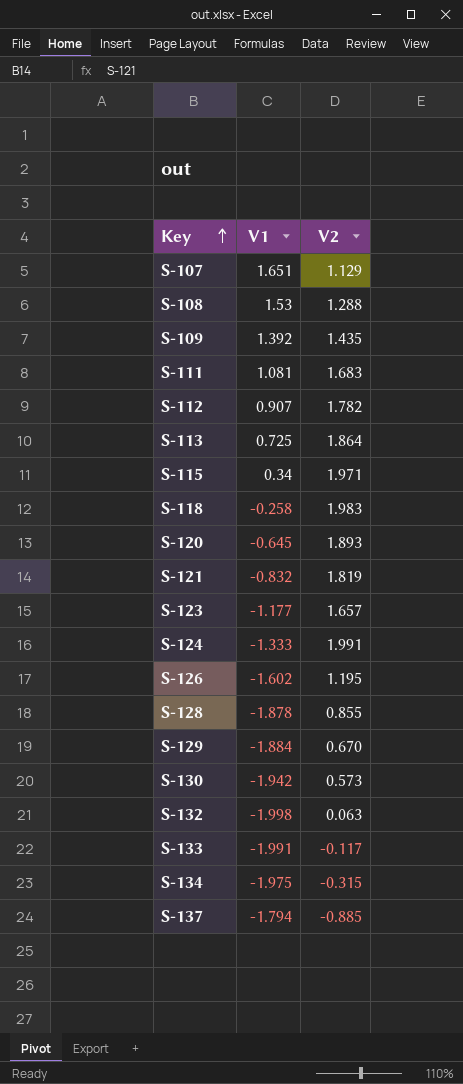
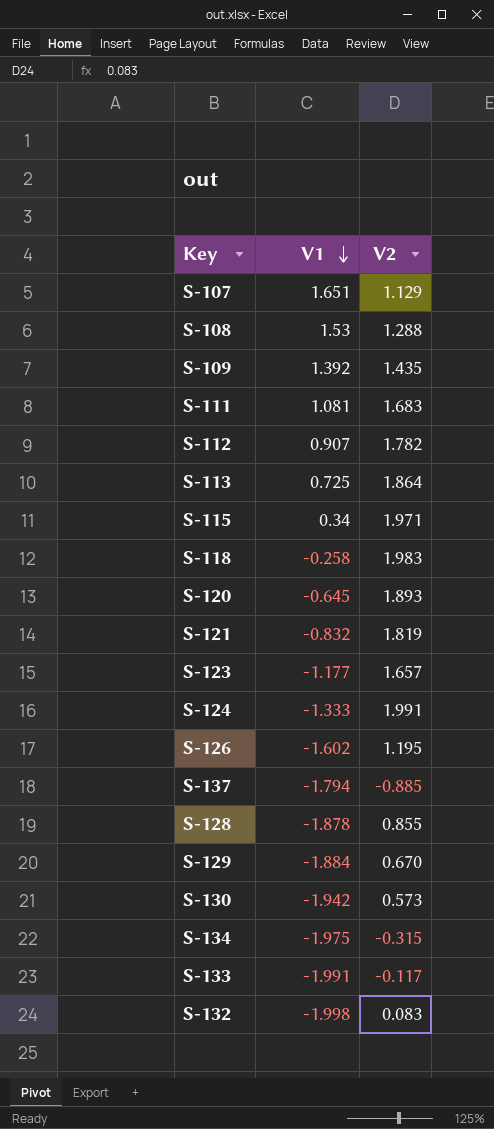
row order: Key ascending -> V1 descending
S-132 | V2: 0.063 -> 0.083

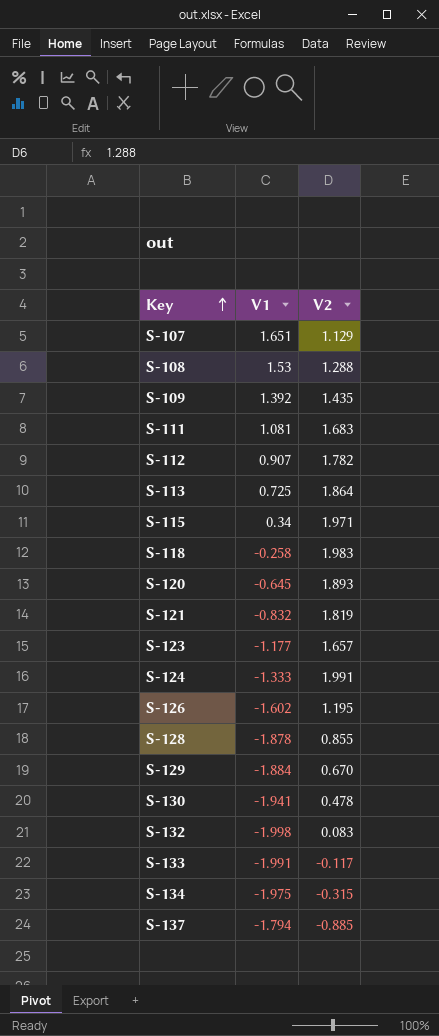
row order: V1 descending -> Key ascending
S-130 | V1: -1.942 -> -1.941
S-130 | V2: 0.573 -> 0.478

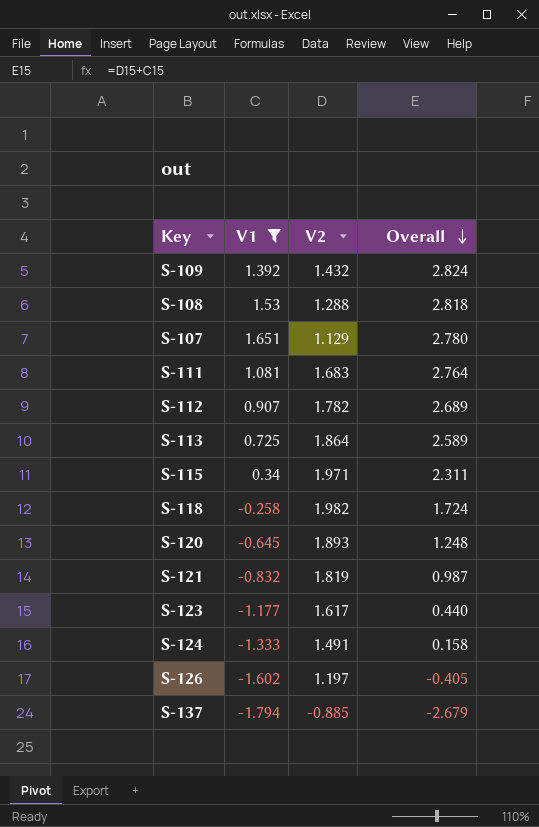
filter: none -> V1 >= -1.794
row order: Key ascending -> Overall descending
column Overall | formula: none -> [V1] + [V2]
S-109 | V2: 1.435 -> 1.432
S-118 | V2: 1.983 -> 1.982
S-123 | V2: 1.657 -> 1.617
S-124 | V2: 1.991 -> 1.491
S-126 | V2: 1.195 -> 1.197

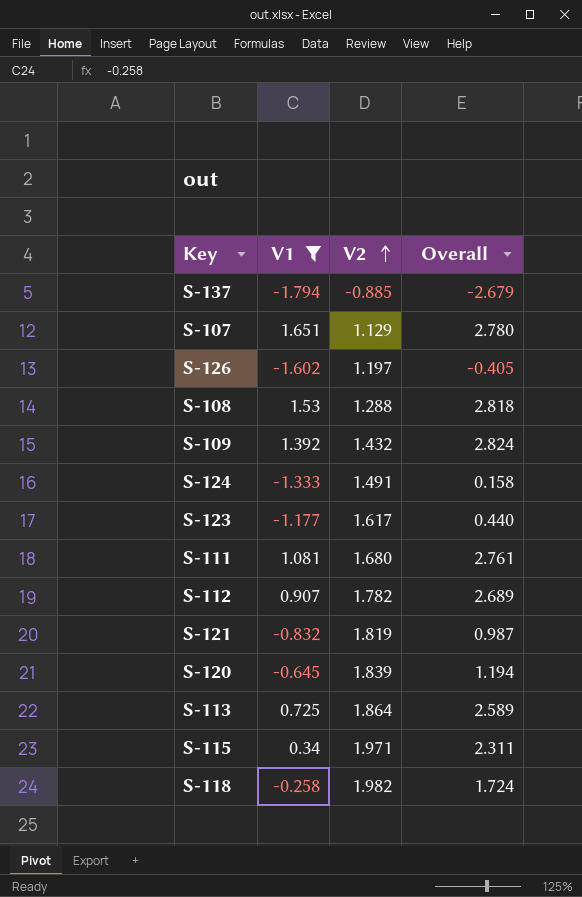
row order: Overall descending -> V2 ascending
S-111 | V2: 1.683 -> 1.680
S-111 | Overall: 2.764 -> 2.761
S-120 | V2: 1.893 -> 1.839
S-120 | Overall: 1.248 -> 1.194

